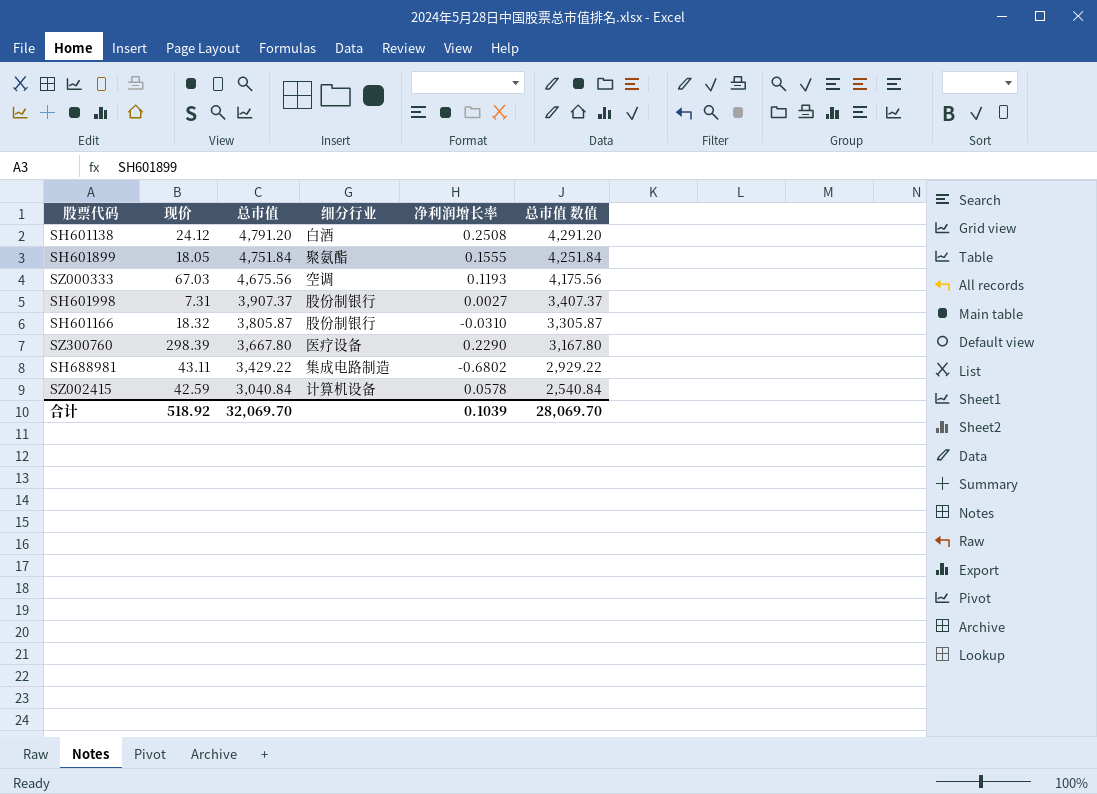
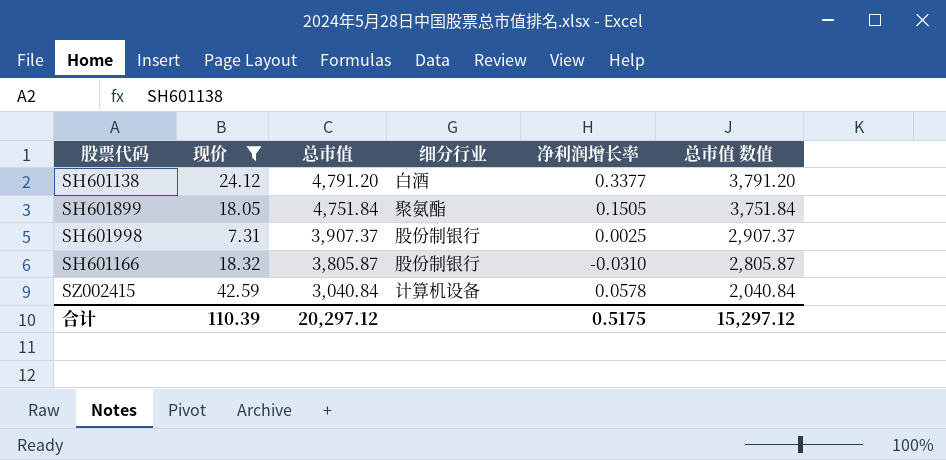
filter: none -> 现价 <= 42.59
column 总市值 数值 | formula: [总市值] - 500 -> [总市值] - 1000
SH601138 | 净利润增长率: 0.2508 -> 0.3377
SH601899 | 净利润增长率: 0.1555 -> 0.1505
SH601998 | 净利润增长率: 0.0027 -> 0.0025
合计 | 现价: 518.92 -> 110.39
合计 | 总市值: 32,069.70 -> 20,297.12
合计 | 净利润增长率: 0.1039 -> 0.5175
合计 | 总市值 数值: 28,069.70 -> 15,297.12

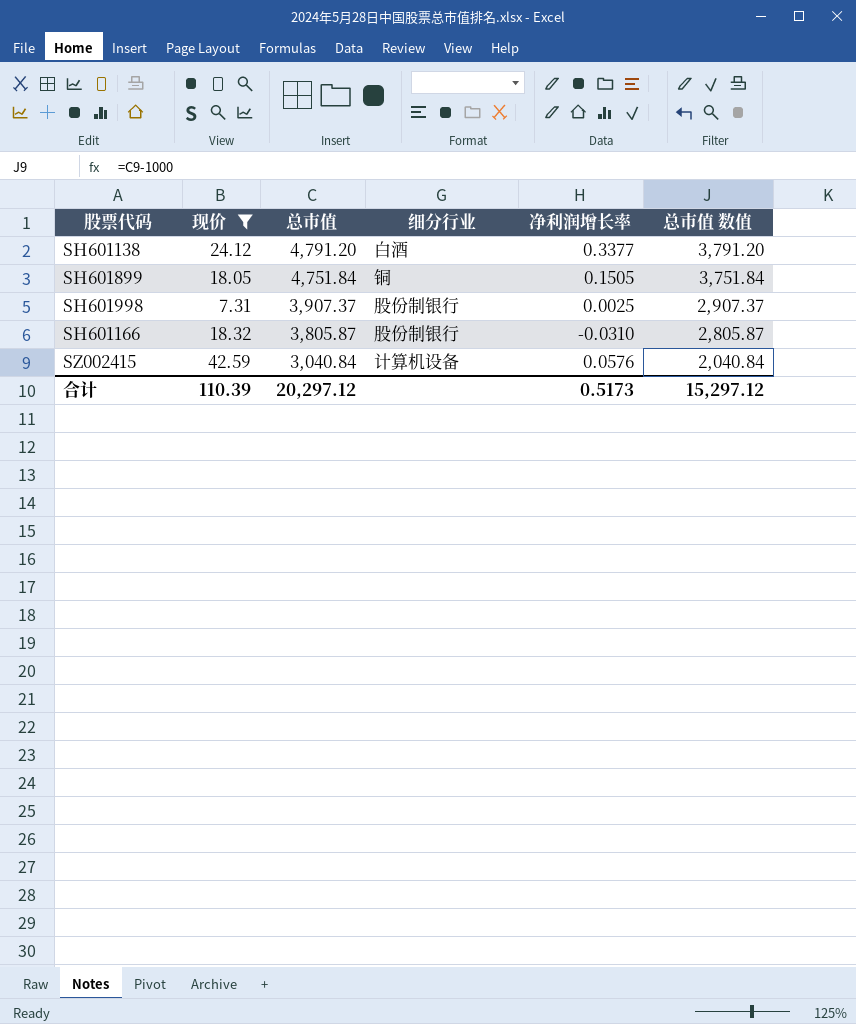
SH601899 | 细分行业: 聚氨酯 -> 铜
SZ002415 | 净利润增长率: 0.0578 -> 0.0576
合计 | 净利润增长率: 0.5175 -> 0.5173

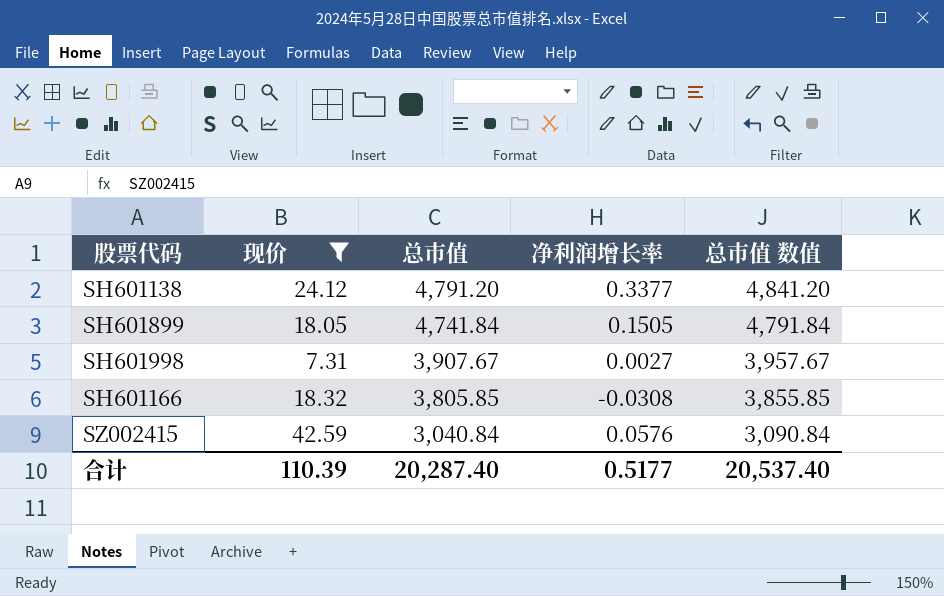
column 细分行业 | position: 4 -> none
column 总市值 数值 | formula: [总市值] - 1000 -> [总市值] + 50
SH601899 | 总市值: 4,751.84 -> 4,741.84
SH601998 | 总市值: 3,907.37 -> 3,907.67
SH601998 | 净利润增长率: 0.0025 -> 0.0027
SH601166 | 总市值: 3,805.87 -> 3,805.85
SH601166 | 净利润增长率: -0.0310 -> -0.0308
合计 | 总市值: 20,297.12 -> 20,287.40
合计 | 净利润增长率: 0.5173 -> 0.5177
合计 | 总市值 数值: 15,297.12 -> 20,537.40

